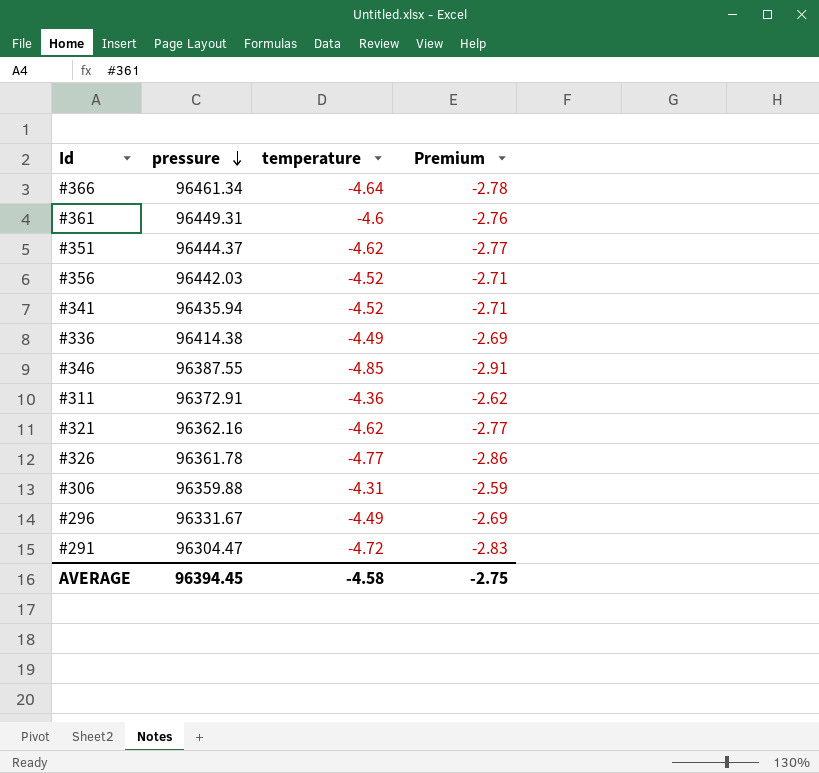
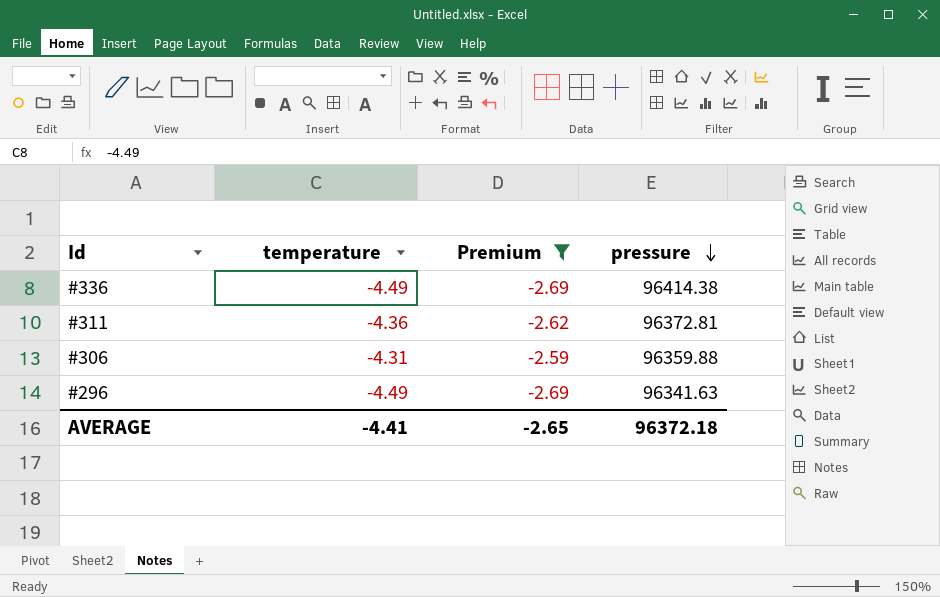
filter: none -> Premium >= -2.69
column pressure | position: 2 -> 4
#311 | pressure: 96372.91 -> 96372.81
#296 | pressure: 96331.67 -> 96341.63
AVERAGE | temperature: -4.58 -> -4.41
AVERAGE | Premium: -2.75 -> -2.65
AVERAGE | pressure: 96394.45 -> 96372.18

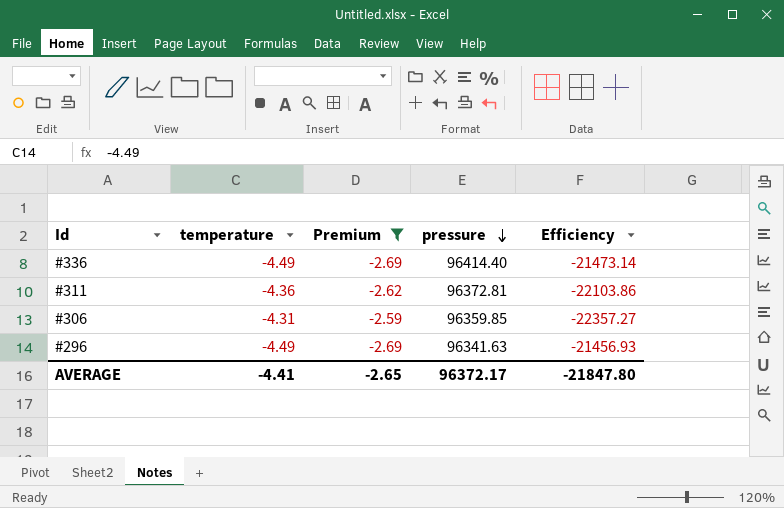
column Efficiency | formula: none -> [pressure] / [temperature]
#336 | pressure: 96414.38 -> 96414.40
#306 | pressure: 96359.88 -> 96359.85
AVERAGE | pressure: 96372.18 -> 96372.17

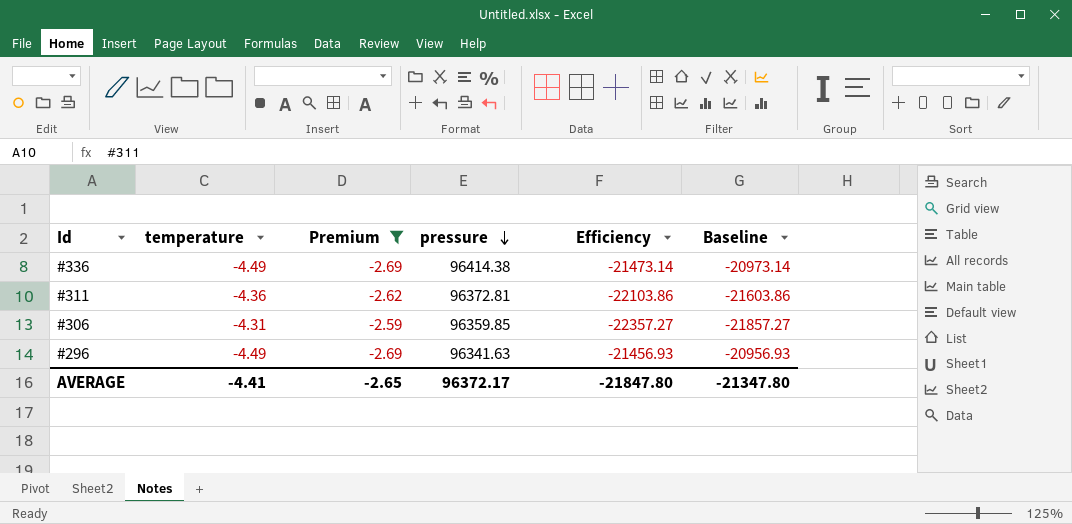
column Baseline | formula: none -> [Efficiency] + 500
#336 | pressure: 96414.40 -> 96414.38

